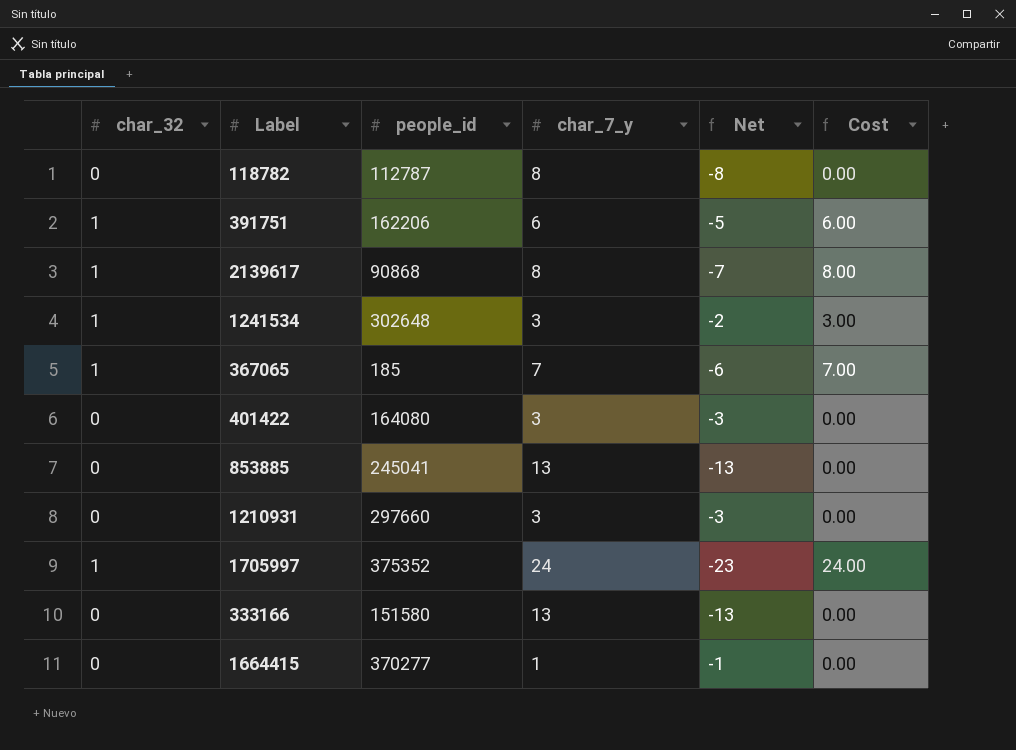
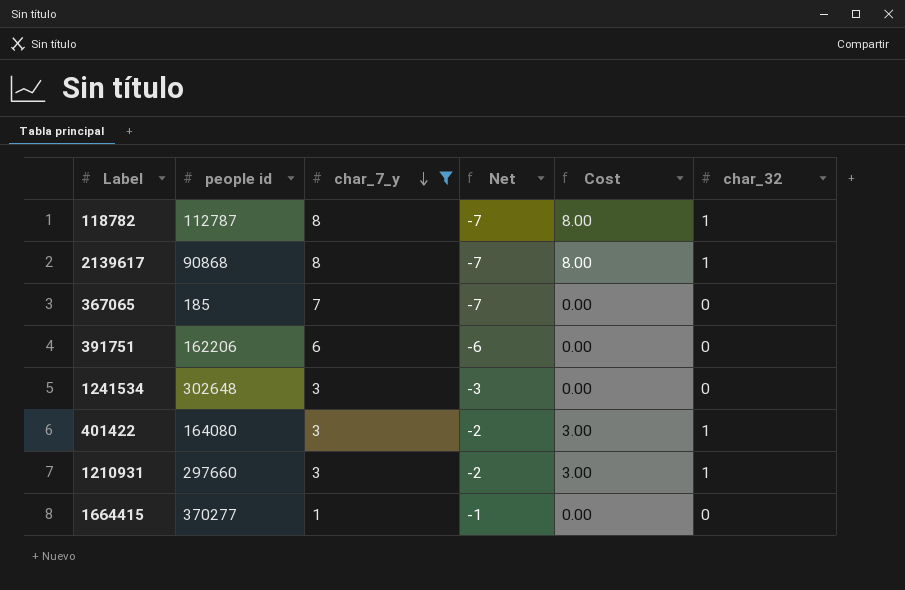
filter: none -> char_7_y <= 8
row order: none -> char_7_y descending
column name: people_id -> people id
column char_32 | position: 1 -> 6
118782 | Net: -8 -> -7
118782 | Cost: 0.00 -> 8.00
118782 | char_32: 0 -> 1
367065 | Net: -6 -> -7
367065 | Cost: 7.00 -> 0.00
367065 | char_32: 1 -> 0
391751 | Net: -5 -> -6
391751 | Cost: 6.00 -> 0.00
391751 | char_32: 1 -> 0
1241534 | Net: -2 -> -3
1241534 | Cost: 3.00 -> 0.00
1241534 | char_32: 1 -> 0
401422 | Net: -3 -> -2
401422 | Cost: 0.00 -> 3.00
401422 | char_32: 0 -> 1
1210931 | Net: -3 -> -2
1210931 | Cost: 0.00 -> 3.00
1210931 | char_32: 0 -> 1

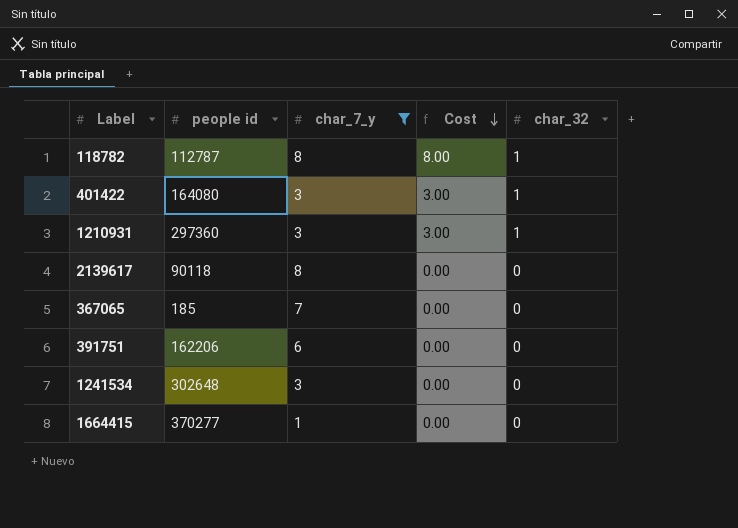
row order: char_7_y descending -> Cost descending
column Net | formula: [char_32] - [char_7_y] -> none
1210931 | people id: 297660 -> 297360
2139617 | people id: 90868 -> 90118
2139617 | Cost: 8.00 -> 0.00
2139617 | char_32: 1 -> 0

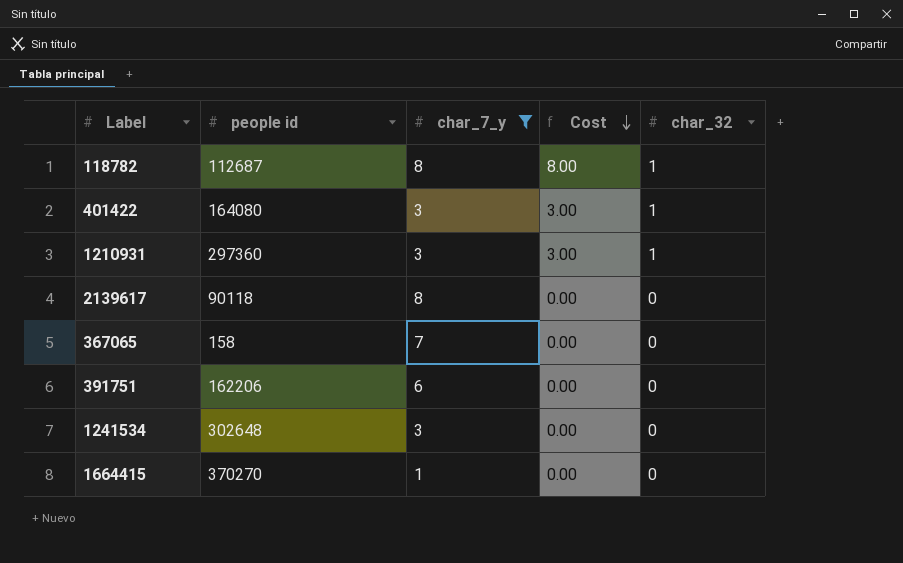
118782 | people id: 112787 -> 112687
367065 | people id: 185 -> 158
1664415 | people id: 370277 -> 370270

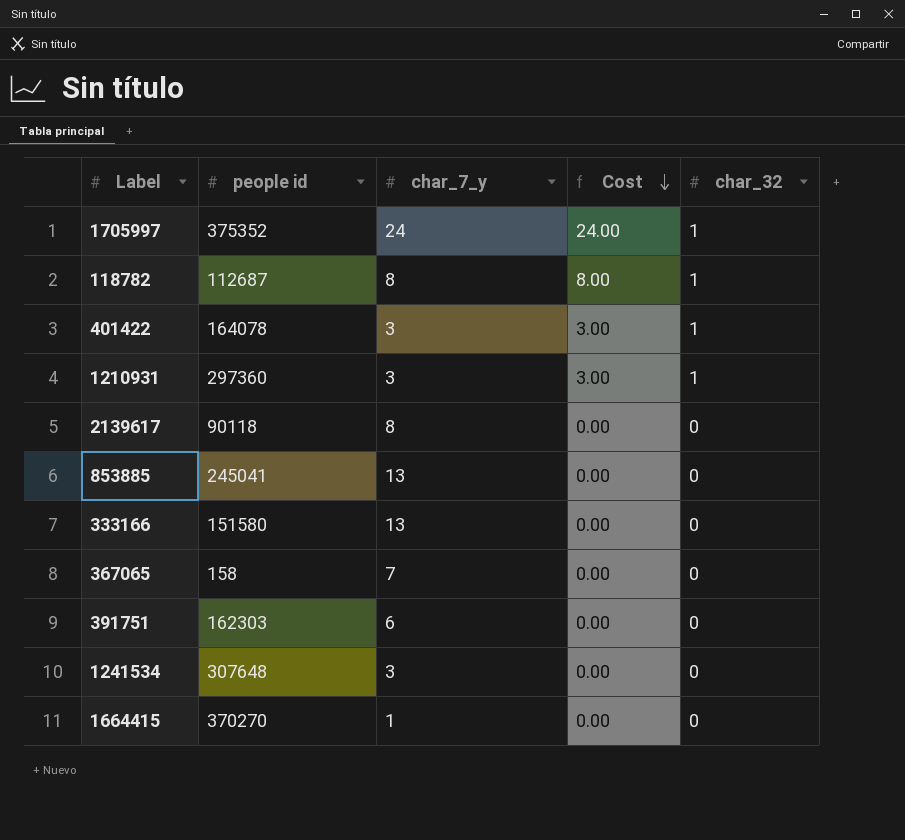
filter: char_7_y <= 8 -> none
401422 | people id: 164080 -> 164078
391751 | people id: 162206 -> 162303
1241534 | people id: 302648 -> 307648

